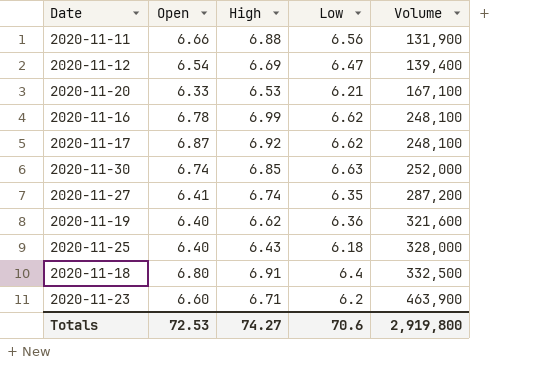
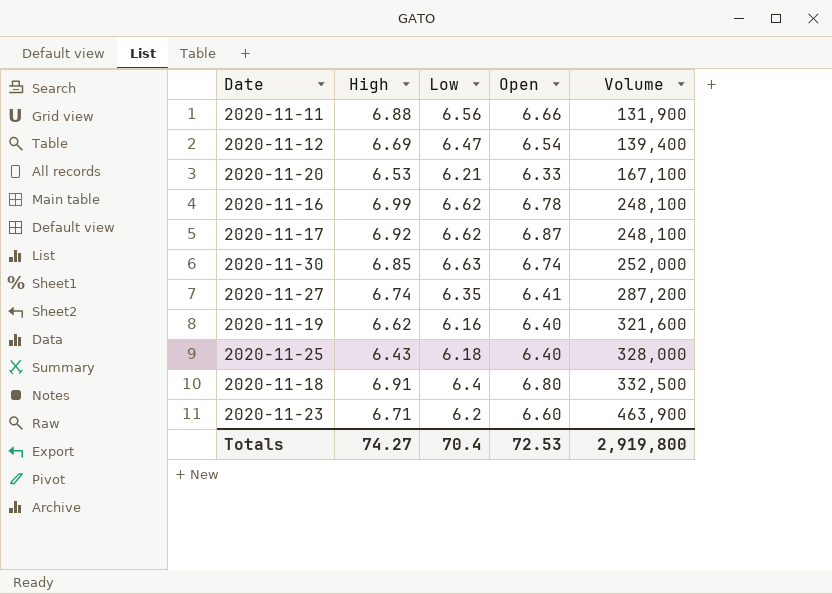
column Open | position: 2 -> 4
2020-11-19 | Low: 6.36 -> 6.16
Totals | Low: 70.6 -> 70.4

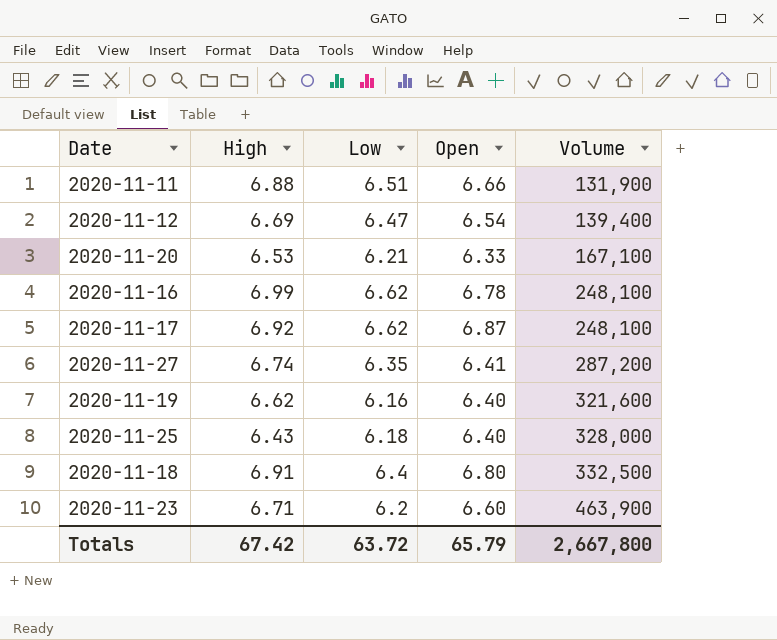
row 2020-11-30: 6.85 | 6.63 | 6.74 | 252,000 -> none
2020-11-11 | Low: 6.56 -> 6.51
Totals | High: 74.27 -> 67.42
Totals | Low: 70.4 -> 63.72
Totals | Open: 72.53 -> 65.79
Totals | Volume: 2,919,800 -> 2,667,800

